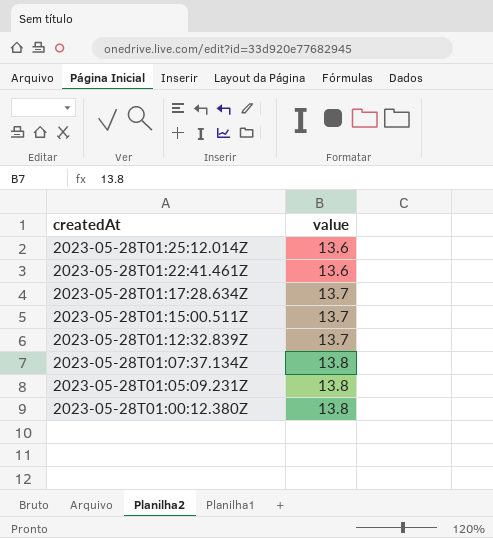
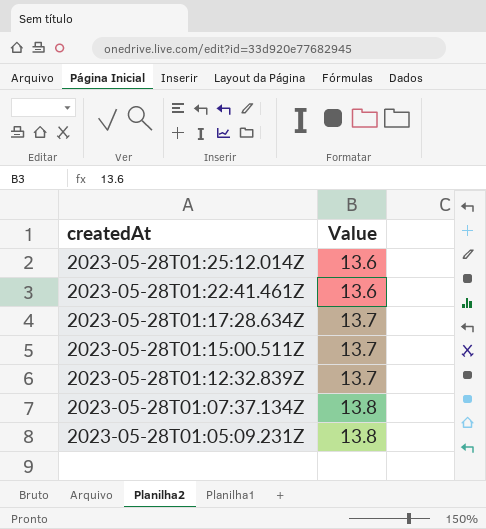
column name: value -> Value
row 2023-05-28T01:00:12.380Z: 13.8 -> none

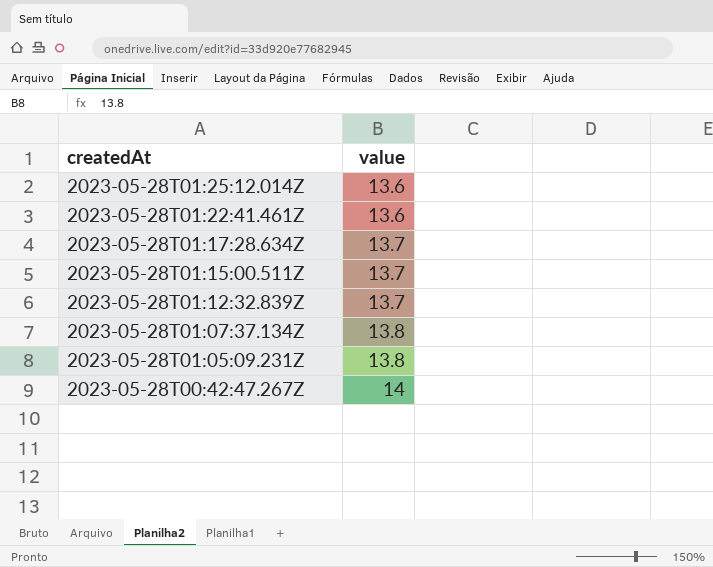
column name: Value -> value
row 2023-05-28T00:42:47.267Z: none -> 14

